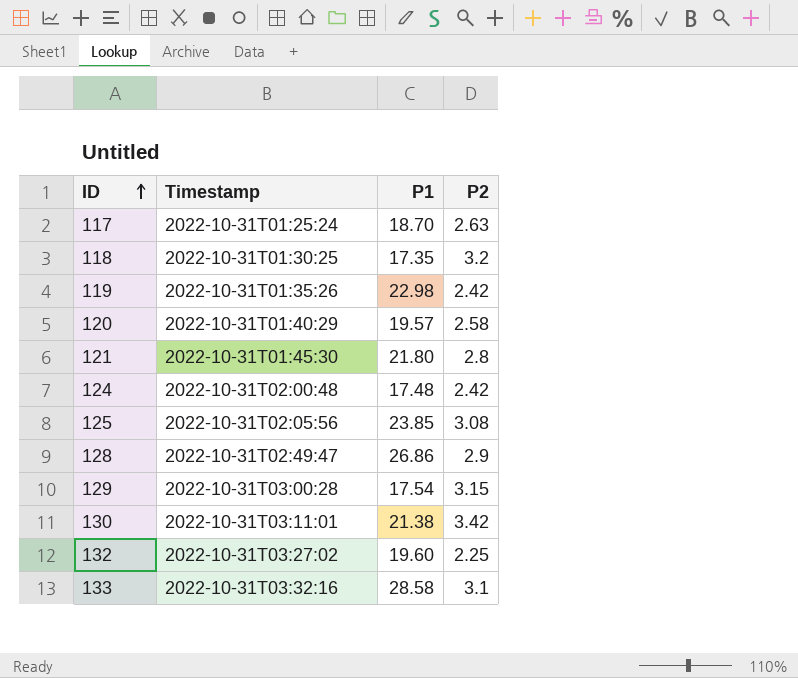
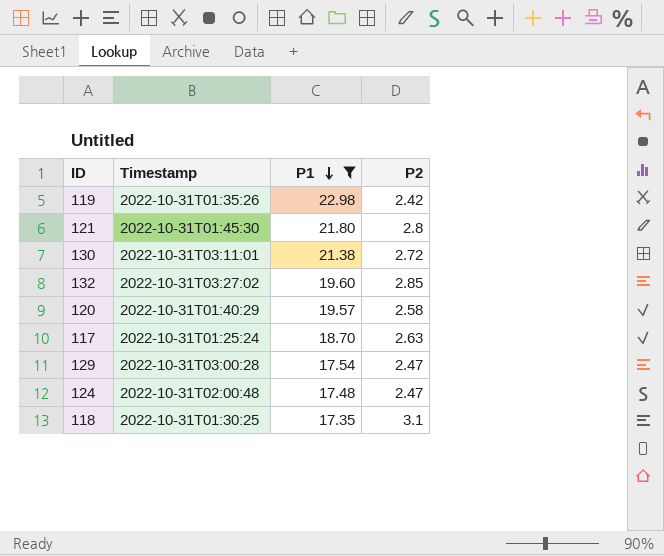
filter: none -> P1 <= 22.98
row order: ID ascending -> P1 descending
130 | P2: 3.42 -> 2.72
132 | P2: 2.25 -> 2.85
129 | P2: 3.15 -> 2.47
124 | P2: 2.42 -> 2.47
118 | P2: 3.2 -> 3.1

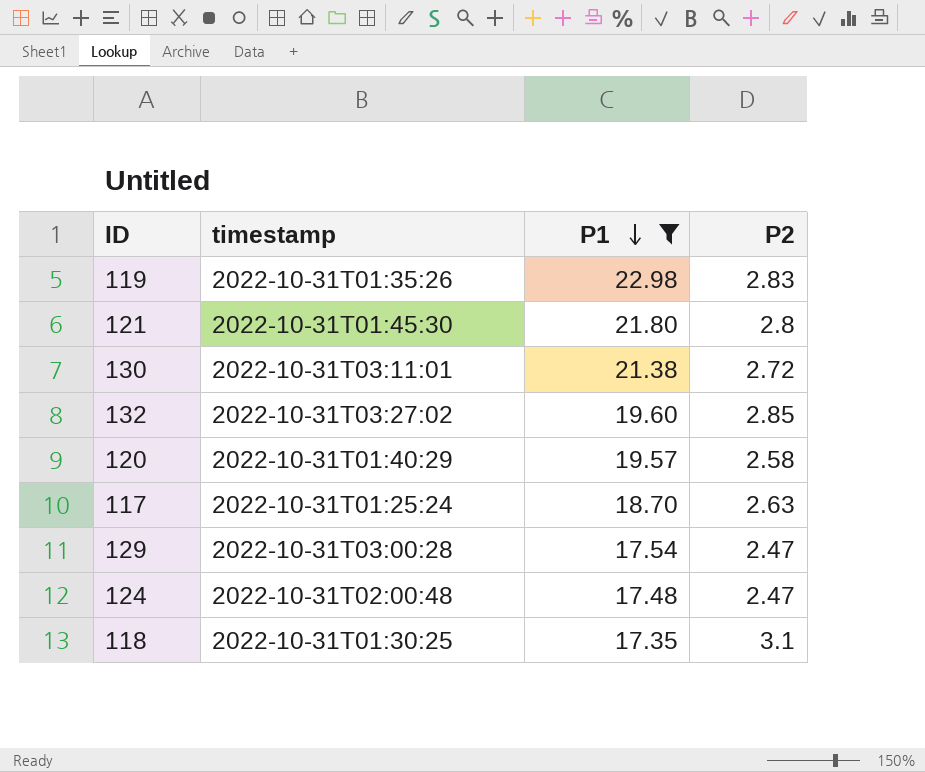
column name: Timestamp -> timestamp
119 | P2: 2.42 -> 2.83

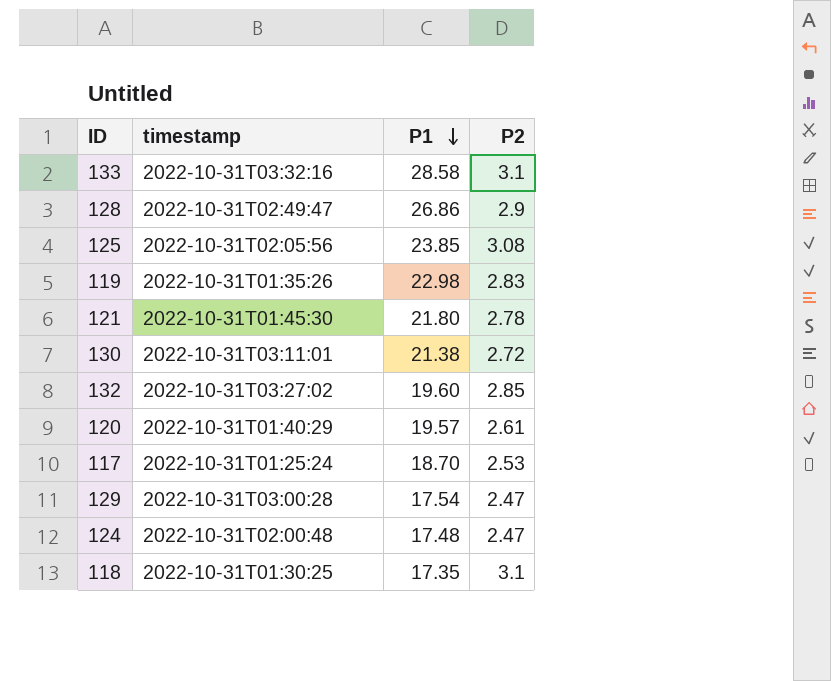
filter: P1 <= 22.98 -> none
121 | P2: 2.8 -> 2.78
120 | P2: 2.58 -> 2.61
117 | P2: 2.63 -> 2.53

